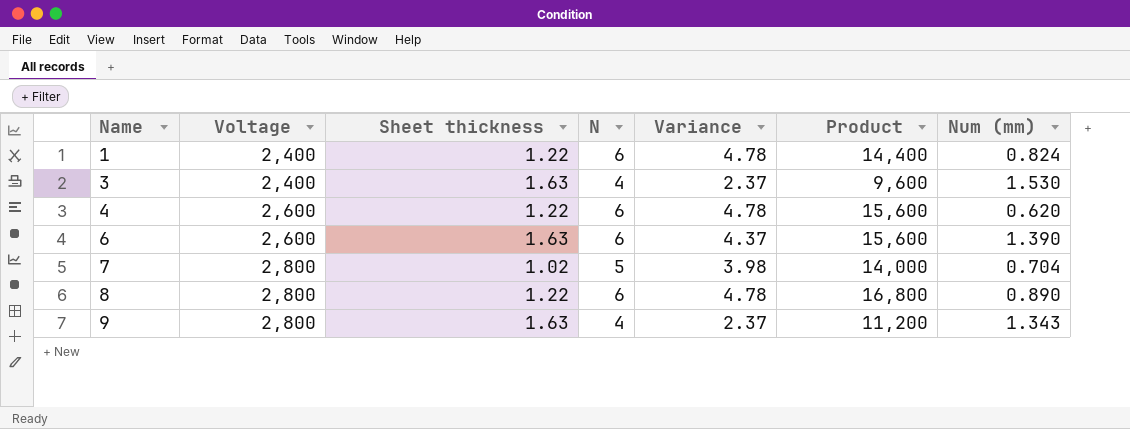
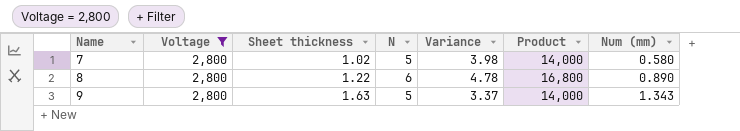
filter: none -> Voltage = 2,800
7 | Num (mm): 0.704 -> 0.580
9 | N: 4 -> 5
9 | Variance: 2.37 -> 3.37
9 | Product: 11,200 -> 14,000

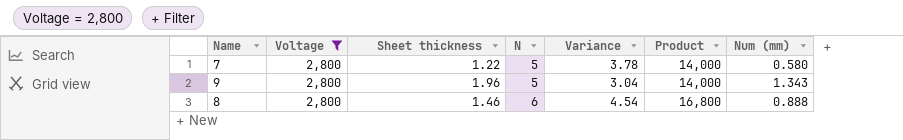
row order: Name ascending -> N ascending
7 | Sheet thickness: 1.02 -> 1.22
7 | Variance: 3.98 -> 3.78
9 | Sheet thickness: 1.63 -> 1.96
9 | Variance: 3.37 -> 3.04
8 | Sheet thickness: 1.22 -> 1.46
8 | Variance: 4.78 -> 4.54
8 | Num (mm): 0.890 -> 0.888

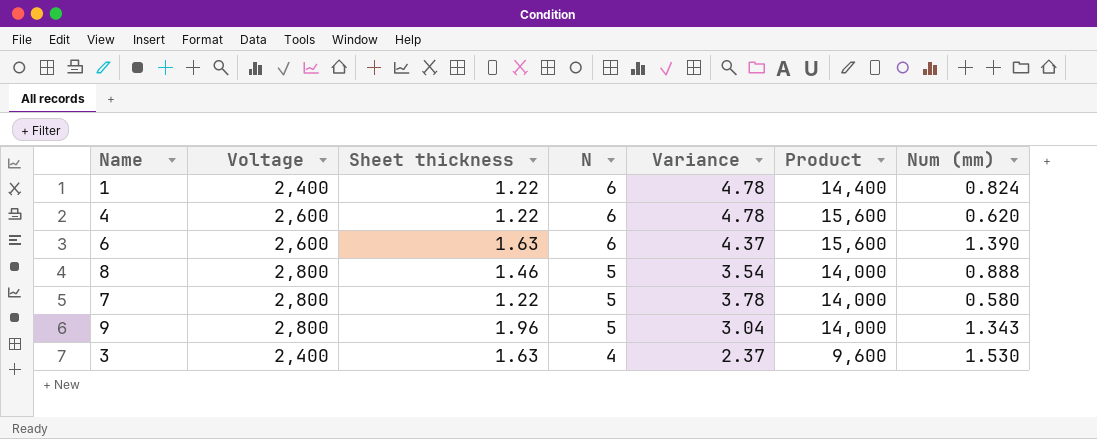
filter: Voltage = 2,800 -> none
row order: N ascending -> N descending
8 | N: 6 -> 5
8 | Variance: 4.54 -> 3.54
8 | Product: 16,800 -> 14,000

